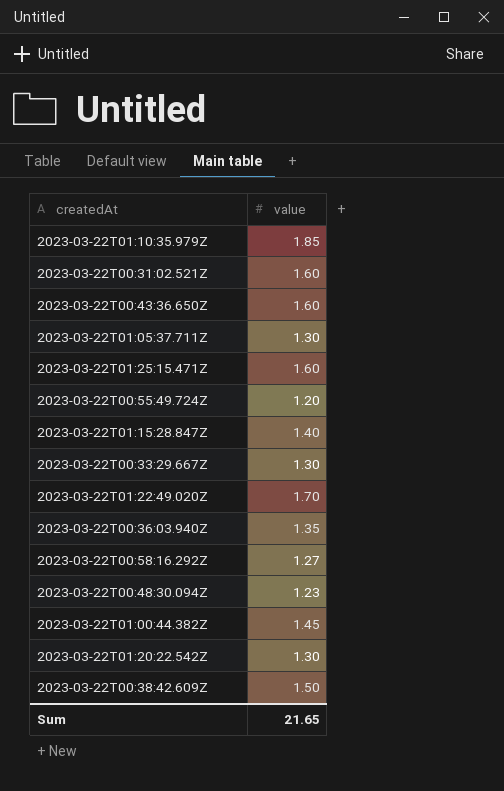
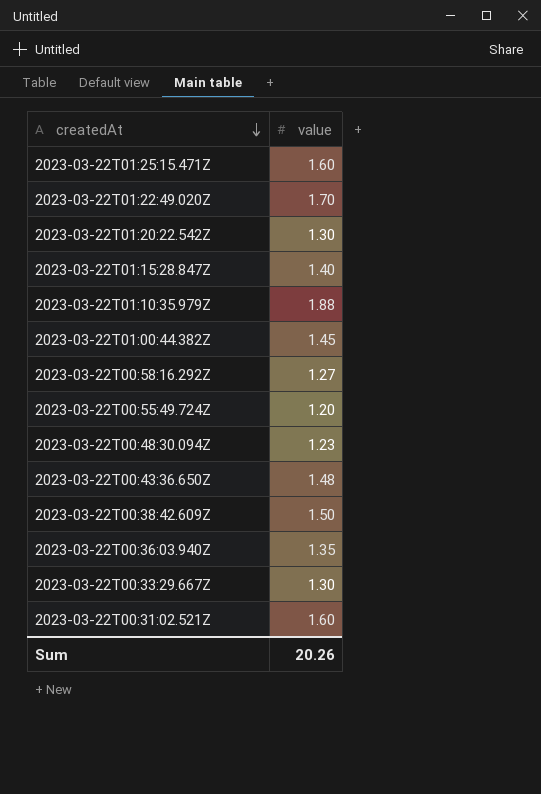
row order: none -> createdAt descending
row 2023-03-22T01:05:37.711Z: 1.30 -> none
2023-03-22T01:10:35.979Z | value: 1.85 -> 1.88
2023-03-22T00:43:36.650Z | value: 1.60 -> 1.48
Sum | value: 21.65 -> 20.26

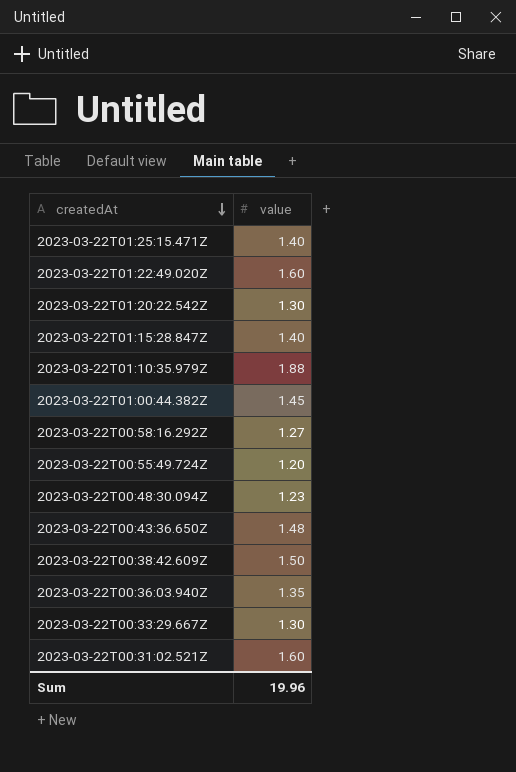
2023-03-22T01:25:15.471Z | value: 1.60 -> 1.40
2023-03-22T01:22:49.020Z | value: 1.70 -> 1.60
Sum | value: 20.26 -> 19.96

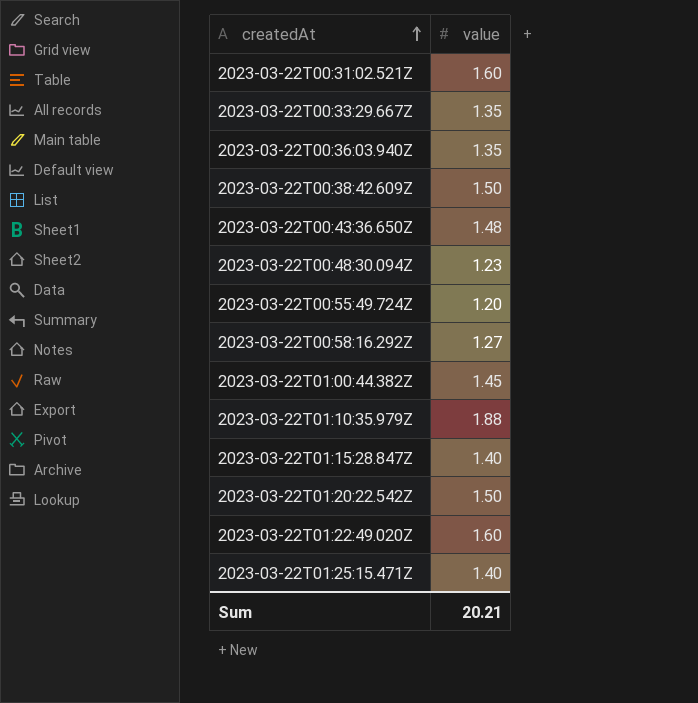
row order: createdAt descending -> createdAt ascending
2023-03-22T00:33:29.667Z | value: 1.30 -> 1.35
2023-03-22T01:20:22.542Z | value: 1.30 -> 1.50
Sum | value: 19.96 -> 20.21

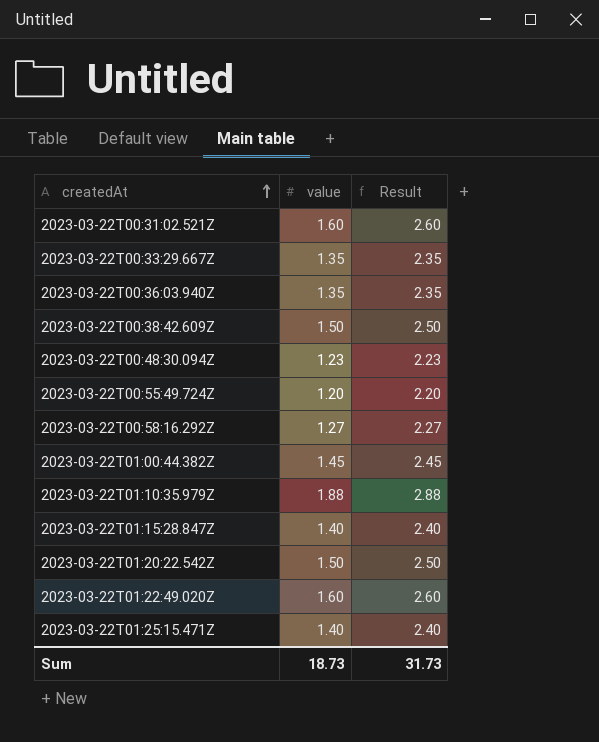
column Result | formula: none -> [value] + 1
row 2023-03-22T00:43:36.650Z: 1.48 -> none
Sum | value: 20.21 -> 18.73

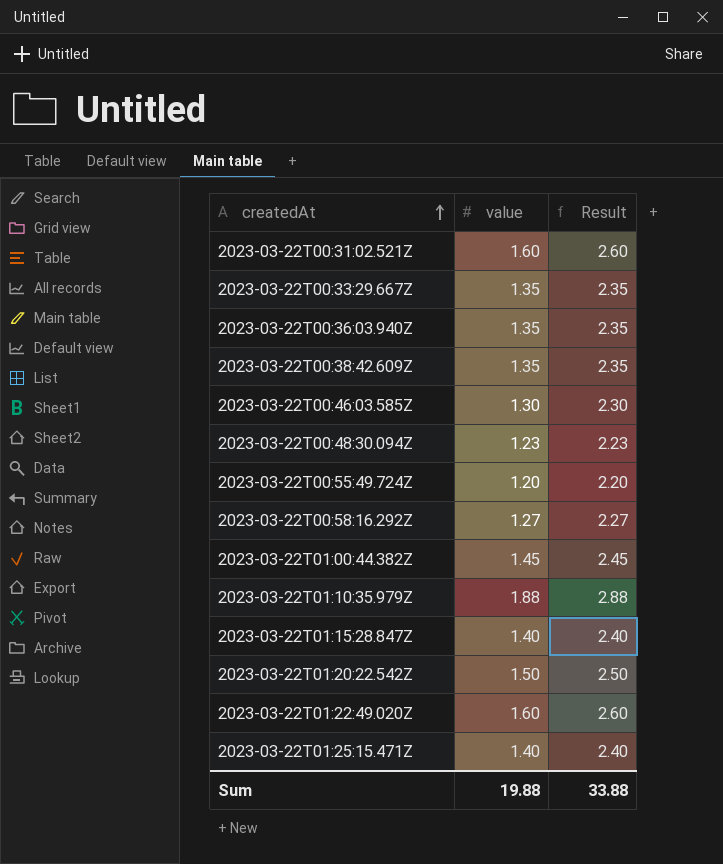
2023-03-22T00:38:42.609Z | value: 1.50 -> 1.35
2023-03-22T00:38:42.609Z | Result: 2.50 -> 2.35
row 2023-03-22T00:46:03.585Z: none -> 1.30 | 2.30
Sum | value: 18.73 -> 19.88
Sum | Result: 31.73 -> 33.88

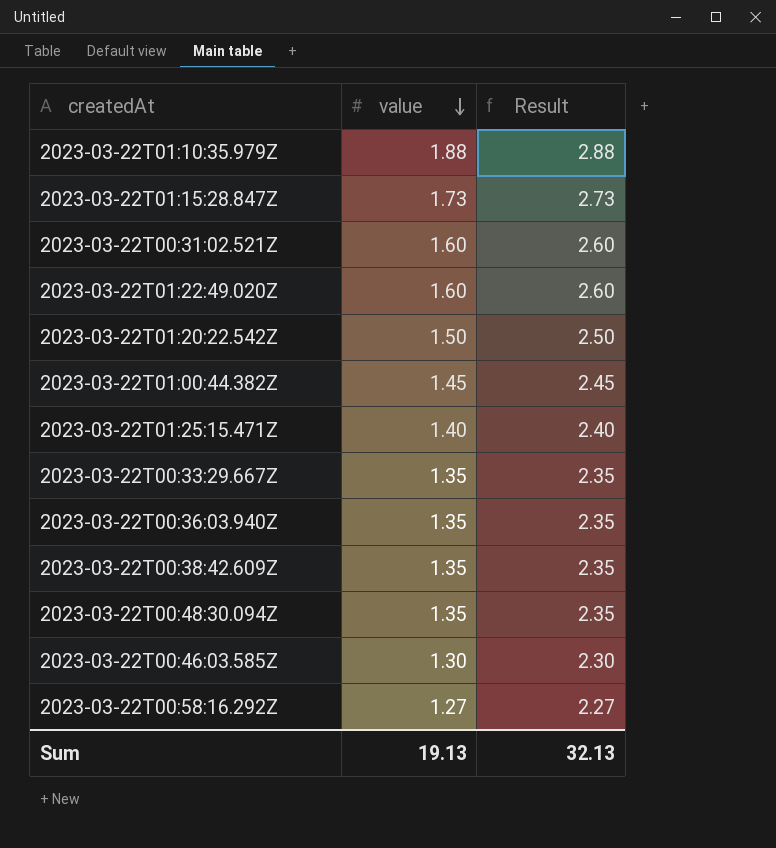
row order: createdAt ascending -> value descending
row 2023-03-22T00:55:49.724Z: 1.20 | 2.20 -> none
2023-03-22T01:15:28.847Z | value: 1.40 -> 1.73
2023-03-22T01:15:28.847Z | Result: 2.40 -> 2.73
2023-03-22T00:48:30.094Z | value: 1.23 -> 1.35
2023-03-22T00:48:30.094Z | Result: 2.23 -> 2.35
Sum | value: 19.88 -> 19.13
Sum | Result: 33.88 -> 32.13

